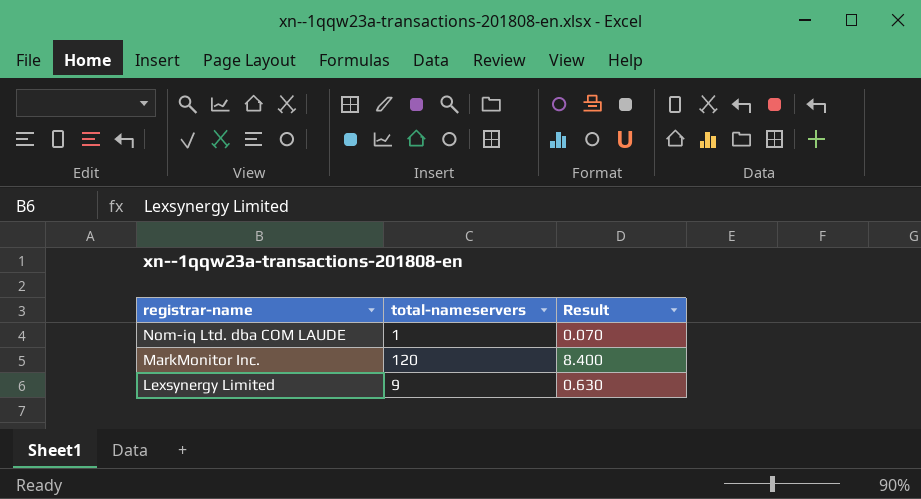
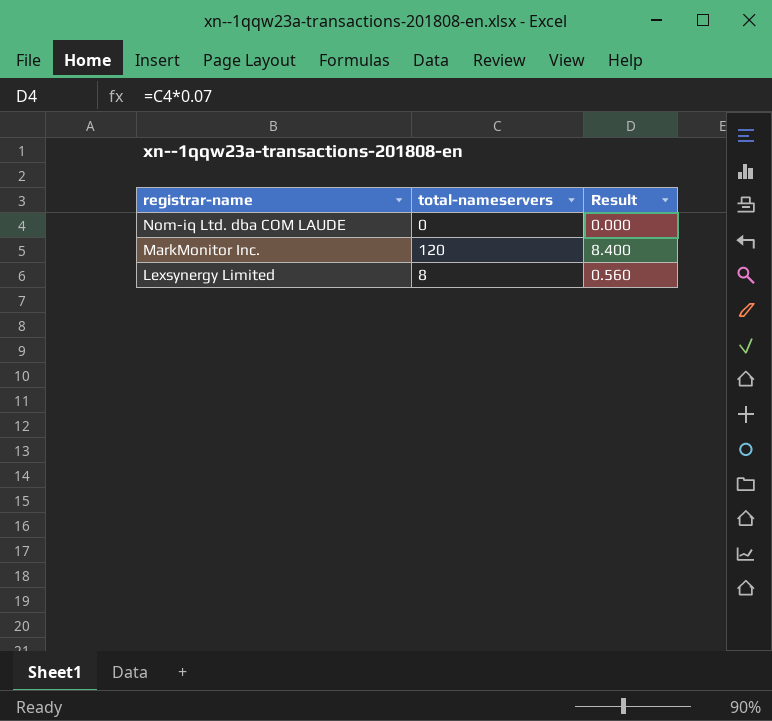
Nom-iq Ltd. dba COM LAUDE | total-nameservers: 1 -> 0
Nom-iq Ltd. dba COM LAUDE | Result: 0.070 -> 0.000
Lexsynergy Limited | total-nameservers: 9 -> 8
Lexsynergy Limited | Result: 0.630 -> 0.560

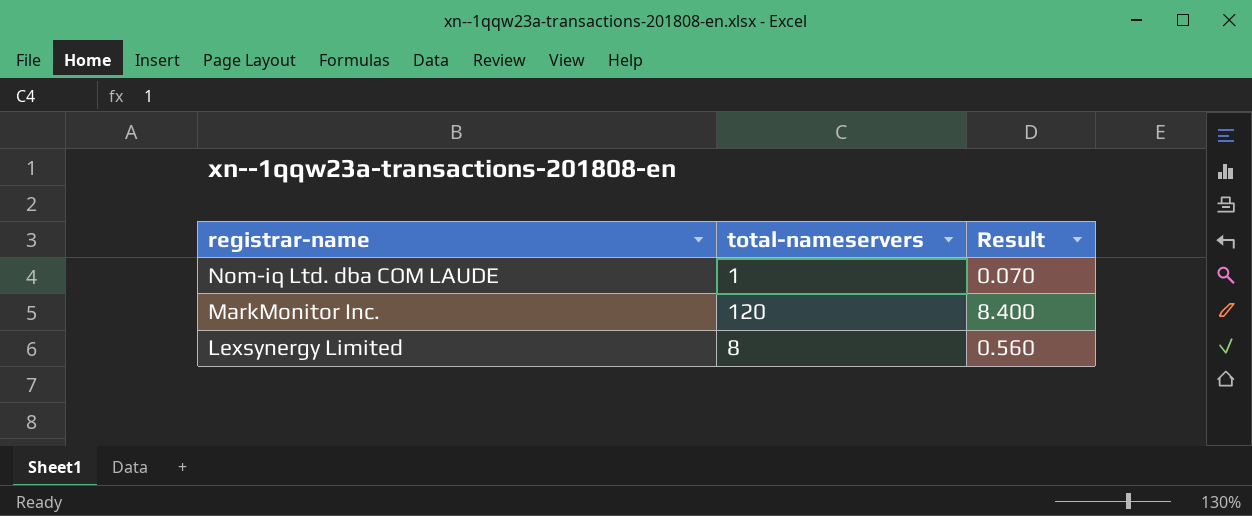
Nom-iq Ltd. dba COM LAUDE | total-nameservers: 0 -> 1
Nom-iq Ltd. dba COM LAUDE | Result: 0.000 -> 0.070

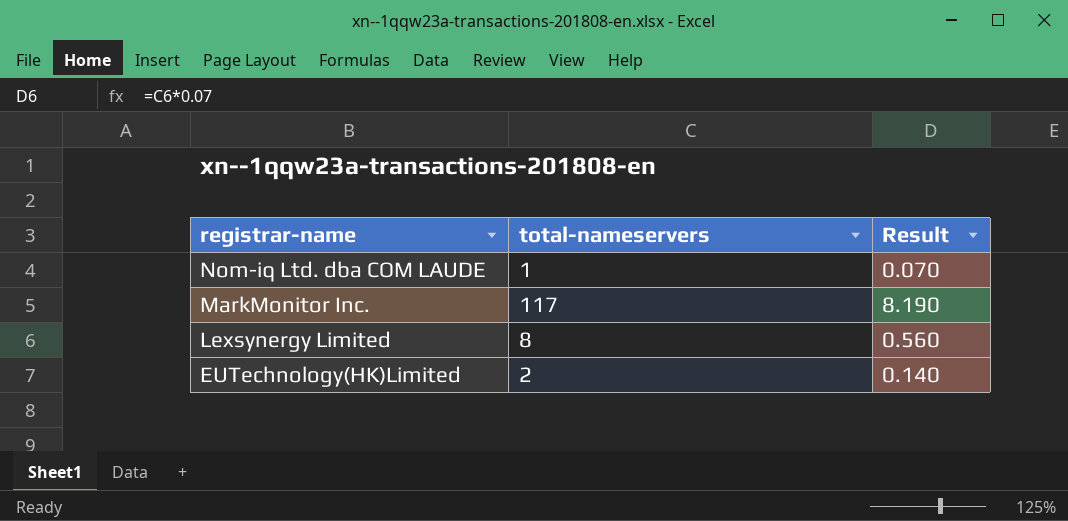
MarkMonitor Inc. | total-nameservers: 120 -> 117
MarkMonitor Inc. | Result: 8.400 -> 8.190
row EUTechnology(HK)Limited: none -> 2 | 0.140

